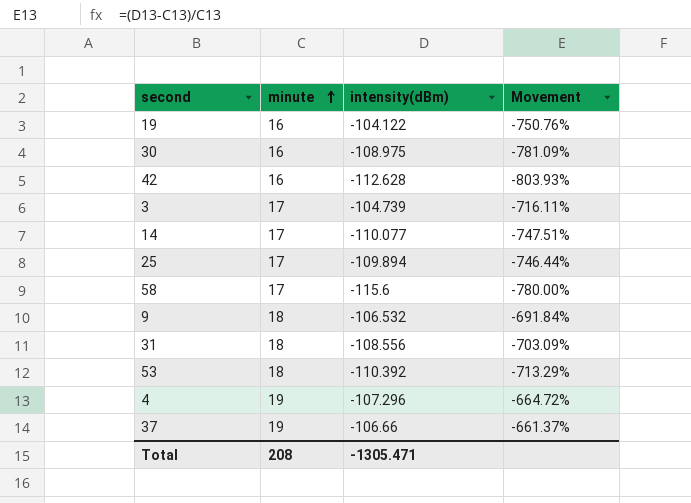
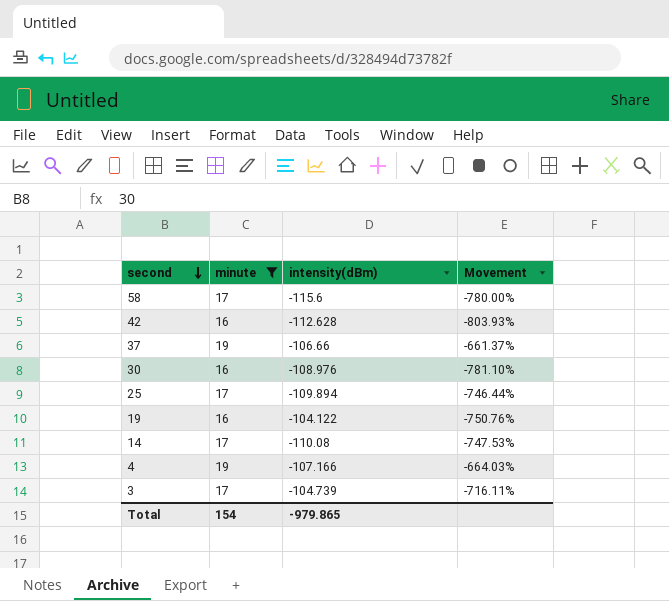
filter: none -> minute != 18
row order: minute ascending -> second descending
30 | intensity(dBm): -108.975 -> -108.976
30 | Movement: -781.09% -> -781.10%
14 | intensity(dBm): -110.077 -> -110.08
14 | Movement: -747.51% -> -747.53%
4 | intensity(dBm): -107.296 -> -107.166
4 | Movement: -664.72% -> -664.03%
Total | minute: 208 -> 154
Total | intensity(dBm): -1305.471 -> -979.865

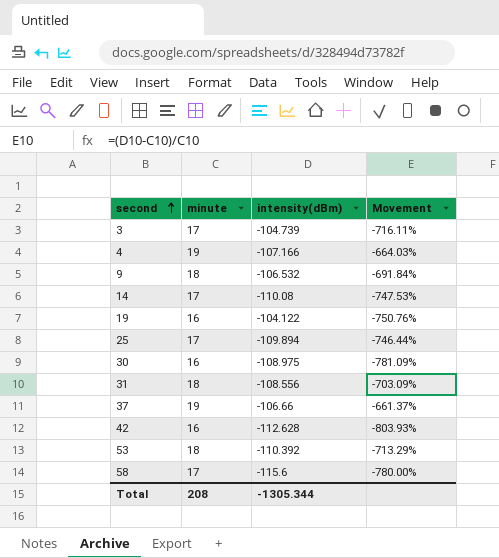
filter: minute != 18 -> none
row order: second descending -> second ascending
30 | intensity(dBm): -108.976 -> -108.975
30 | Movement: -781.10% -> -781.09%
Total | minute: 154 -> 208
Total | intensity(dBm): -979.865 -> -1305.344

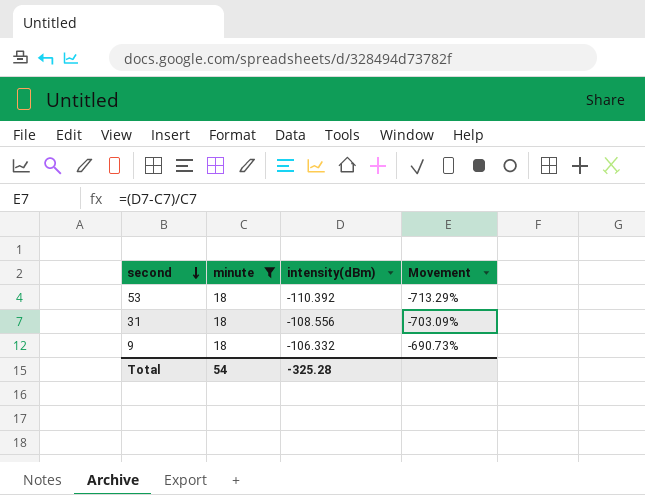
filter: none -> minute = 18
row order: second ascending -> second descending
9 | intensity(dBm): -106.532 -> -106.332
9 | Movement: -691.84% -> -690.73%
Total | minute: 208 -> 54
Total | intensity(dBm): -1305.344 -> -325.28

